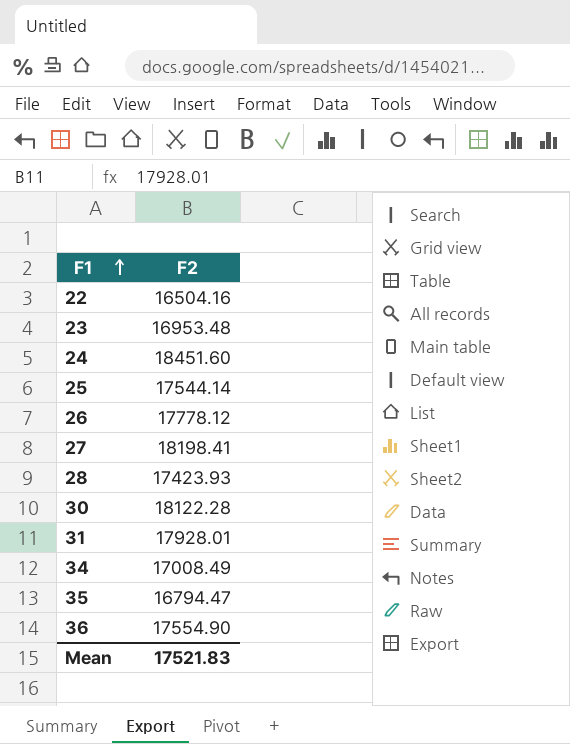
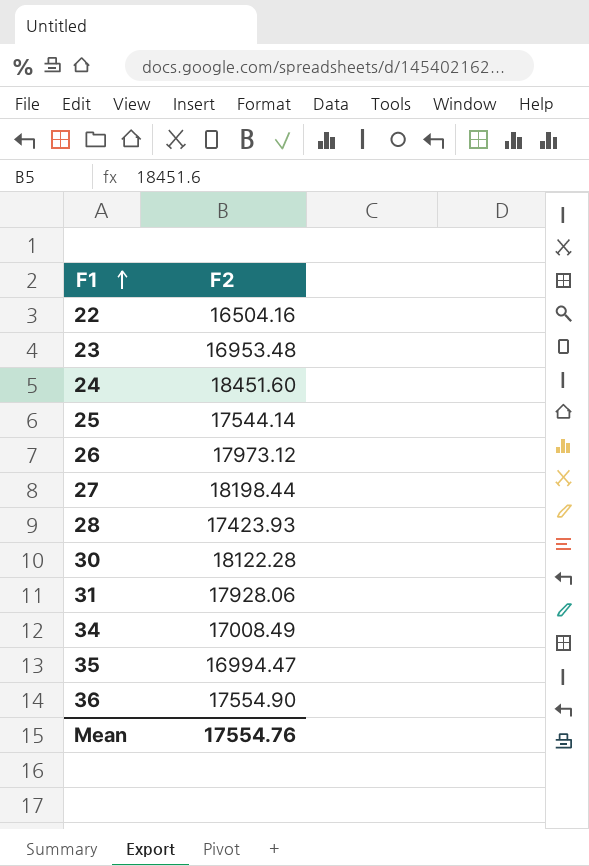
26 | F2: 17778.12 -> 17973.12
27 | F2: 18198.41 -> 18198.44
31 | F2: 17928.01 -> 17928.06
35 | F2: 16794.47 -> 16994.47
Mean | F2: 17521.83 -> 17554.76

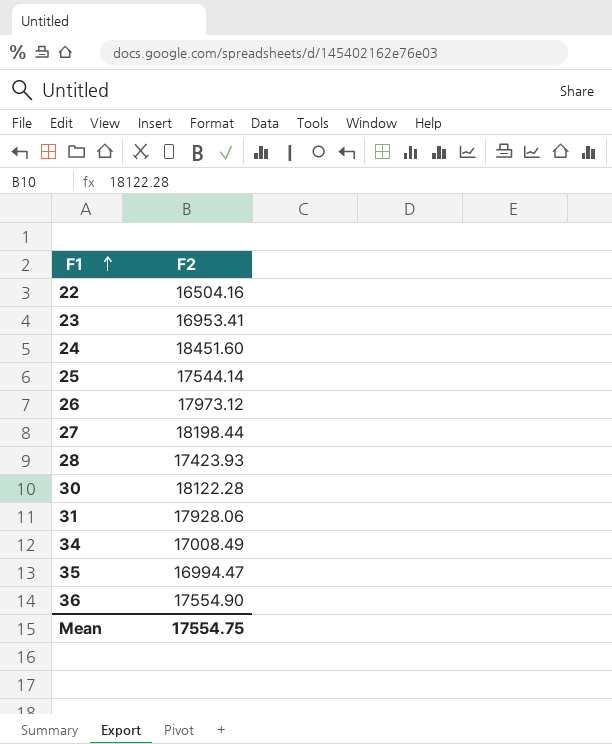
23 | F2: 16953.48 -> 16953.41
Mean | F2: 17554.76 -> 17554.75

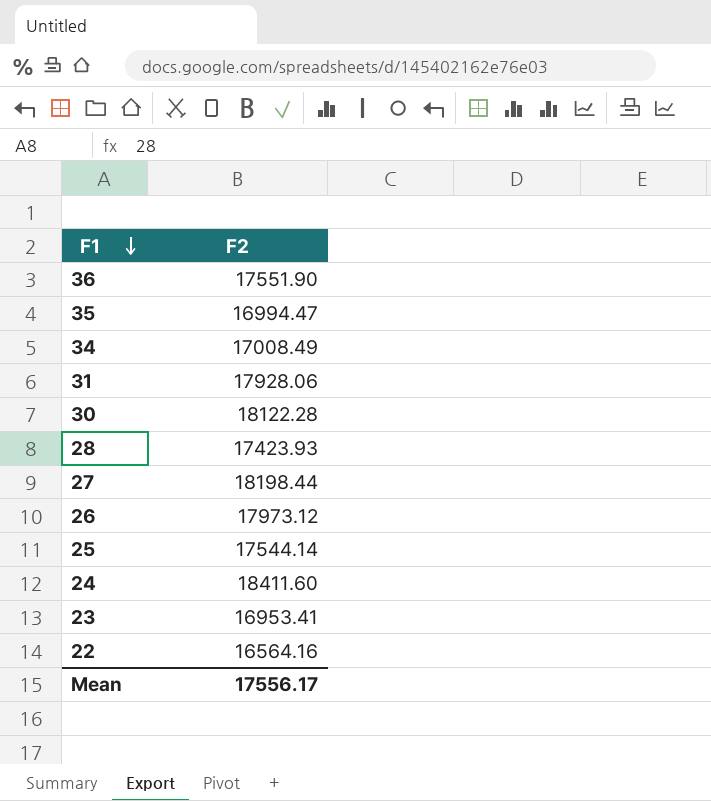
row order: F1 ascending -> F1 descending
36 | F2: 17554.90 -> 17551.90
24 | F2: 18451.60 -> 18411.60
22 | F2: 16504.16 -> 16564.16
Mean | F2: 17554.75 -> 17556.17

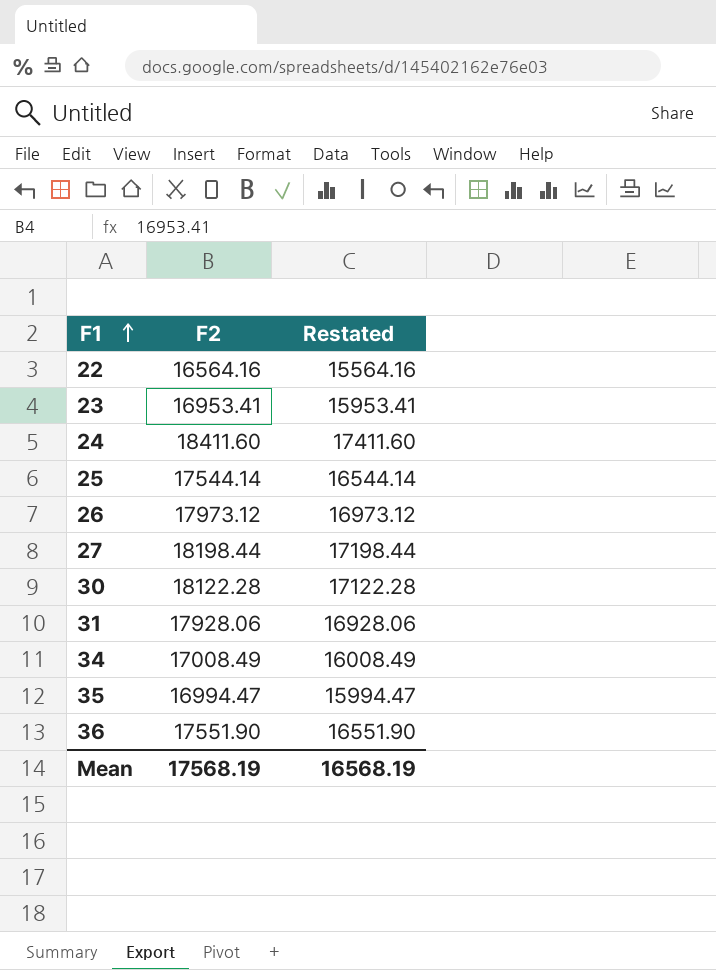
row order: F1 descending -> F1 ascending
column Restated | formula: none -> [F2] - 1000
row 28: 17423.93 -> none
Mean | F2: 17556.17 -> 17568.19

